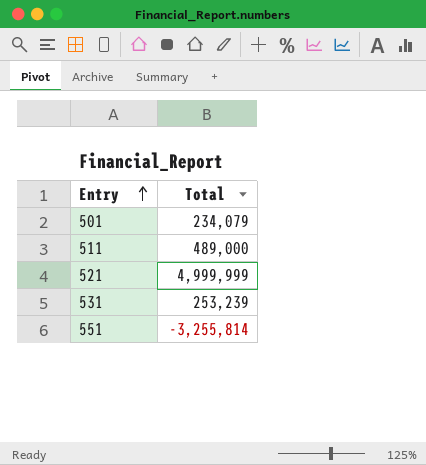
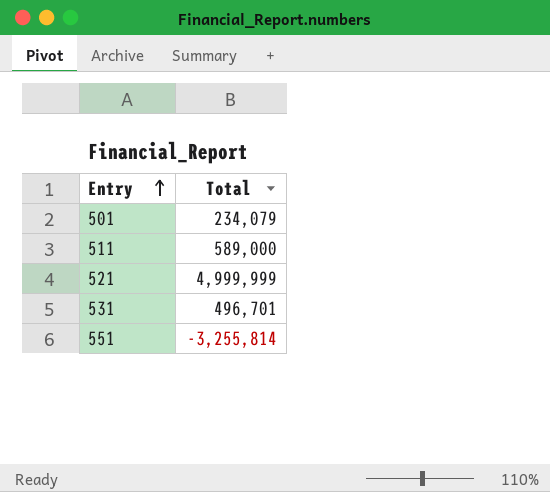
511 | Total: 489,000 -> 589,000
531 | Total: 253,239 -> 496,701

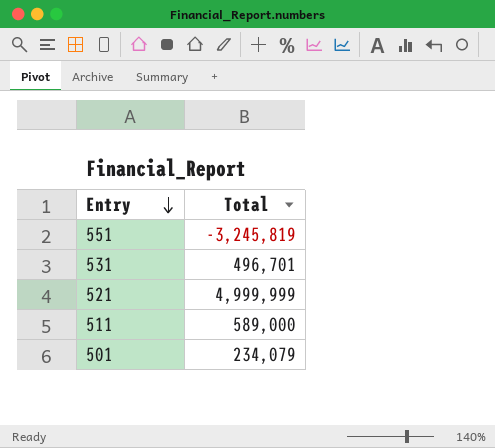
row order: Entry ascending -> Entry descending
551 | Total: -3,255,814 -> -3,245,819

